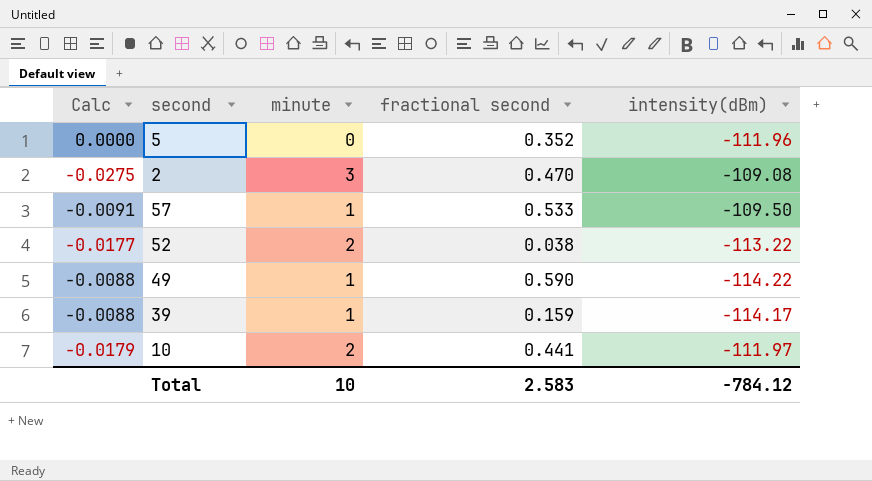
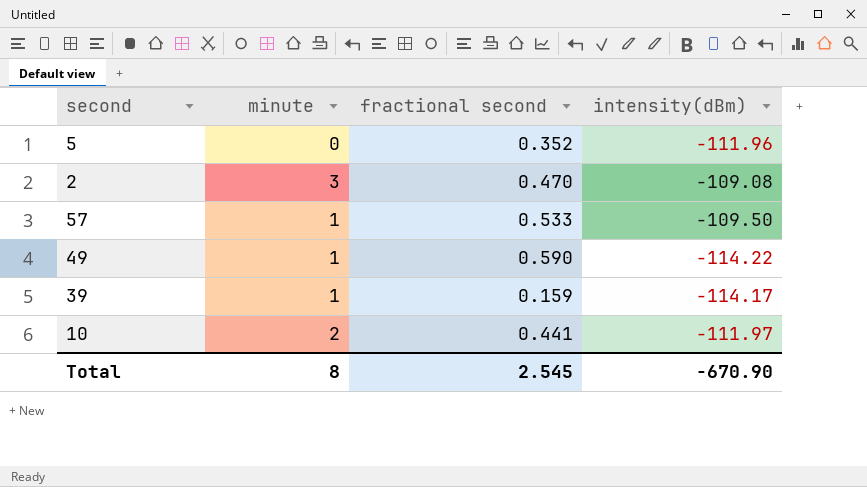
column Calc | formula: [minute] / [intensity(dBm)] -> none
row 52: -0.0177 | 2 | 0.038 | -113.22 -> none
Total | minute: 10 -> 8
Total | fractional second: 2.583 -> 2.545
Total | intensity(dBm): -784.12 -> -670.90

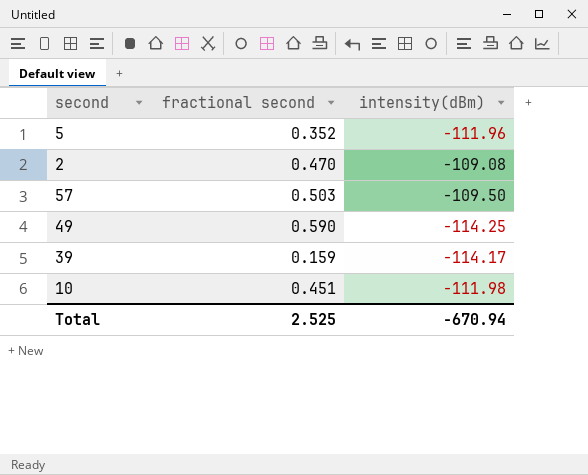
column minute | position: 2 -> none
57 | fractional second: 0.533 -> 0.503
49 | intensity(dBm): -114.22 -> -114.25
10 | fractional second: 0.441 -> 0.451
10 | intensity(dBm): -111.97 -> -111.98
Total | fractional second: 2.545 -> 2.525
Total | intensity(dBm): -670.90 -> -670.94

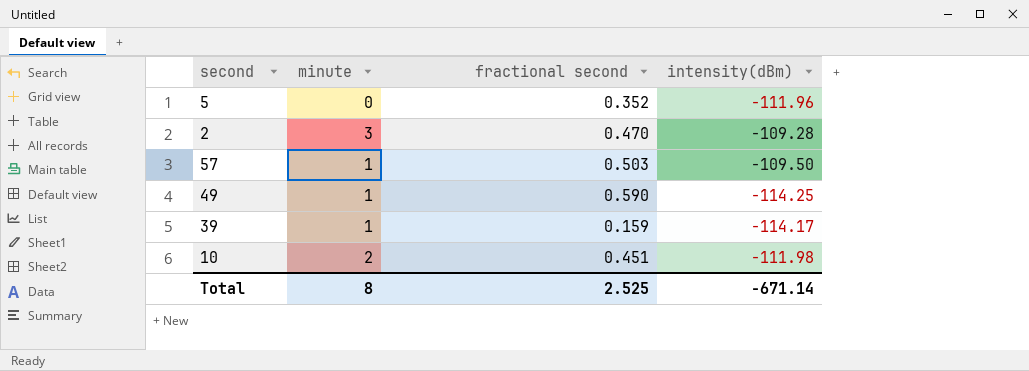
column minute | position: none -> 2
2 | intensity(dBm): -109.08 -> -109.28
Total | intensity(dBm): -670.94 -> -671.14

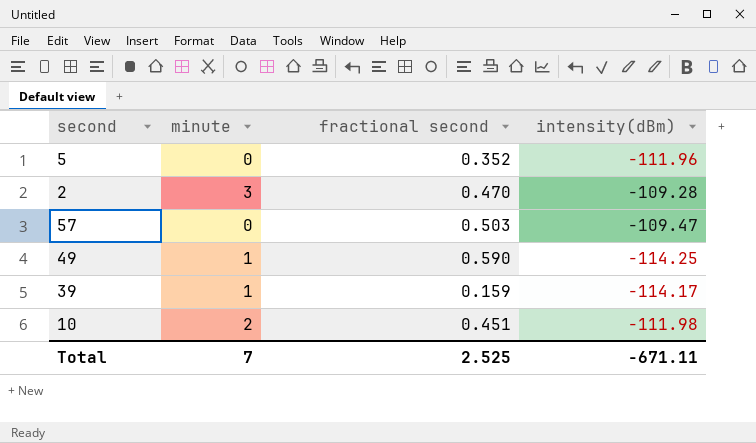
57 | minute: 1 -> 0
57 | intensity(dBm): -109.50 -> -109.47
Total | minute: 8 -> 7
Total | intensity(dBm): -671.14 -> -671.11

